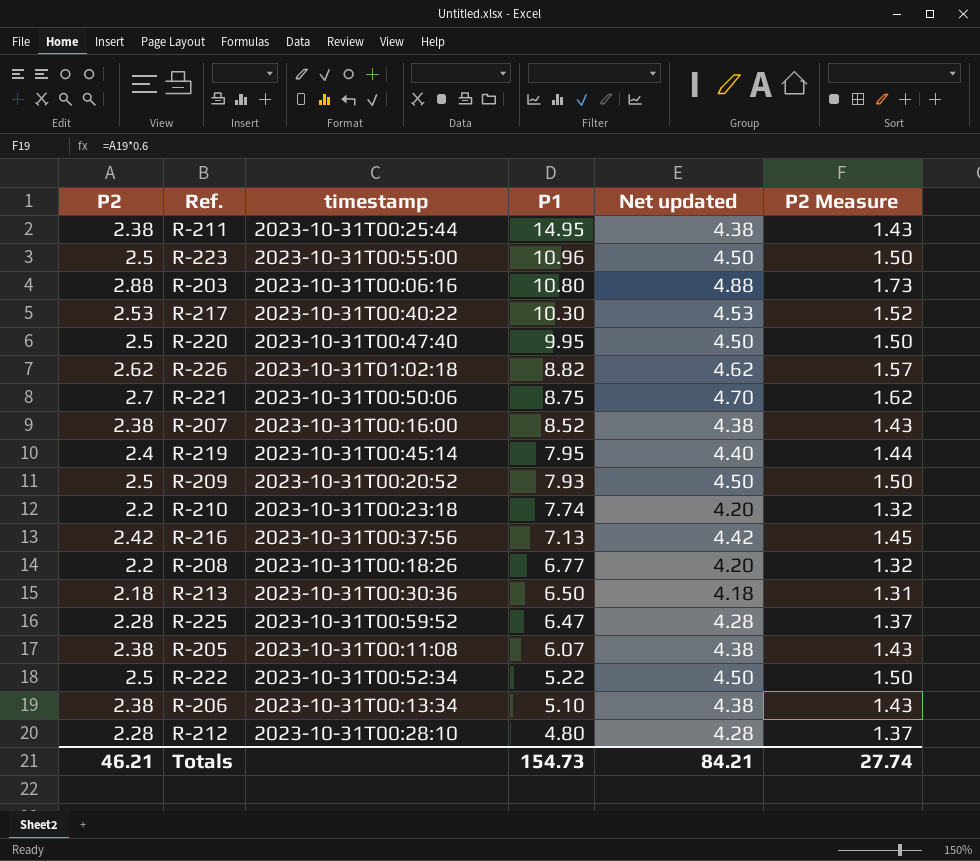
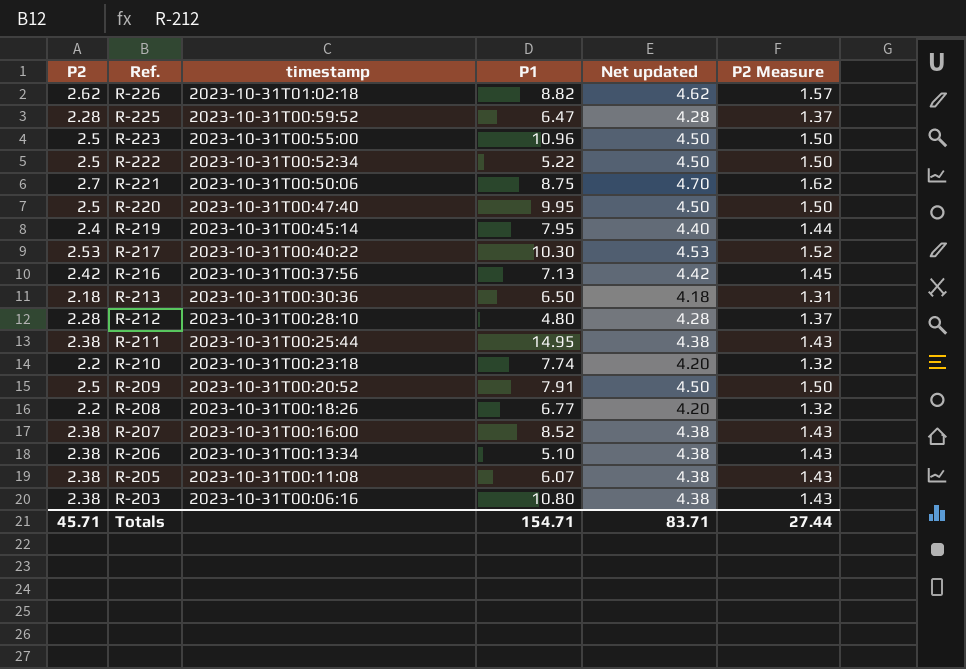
row order: P1 descending -> Ref. descending
R-209 | P1: 7.93 -> 7.91
R-203 | P2: 2.88 -> 2.38
R-203 | Net updated: 4.88 -> 4.38
R-203 | P2 Measure: 1.73 -> 1.43
Totals | P2: 46.21 -> 45.71
Totals | P1: 154.73 -> 154.71
Totals | Net updated: 84.21 -> 83.71
Totals | P2 Measure: 27.74 -> 27.44

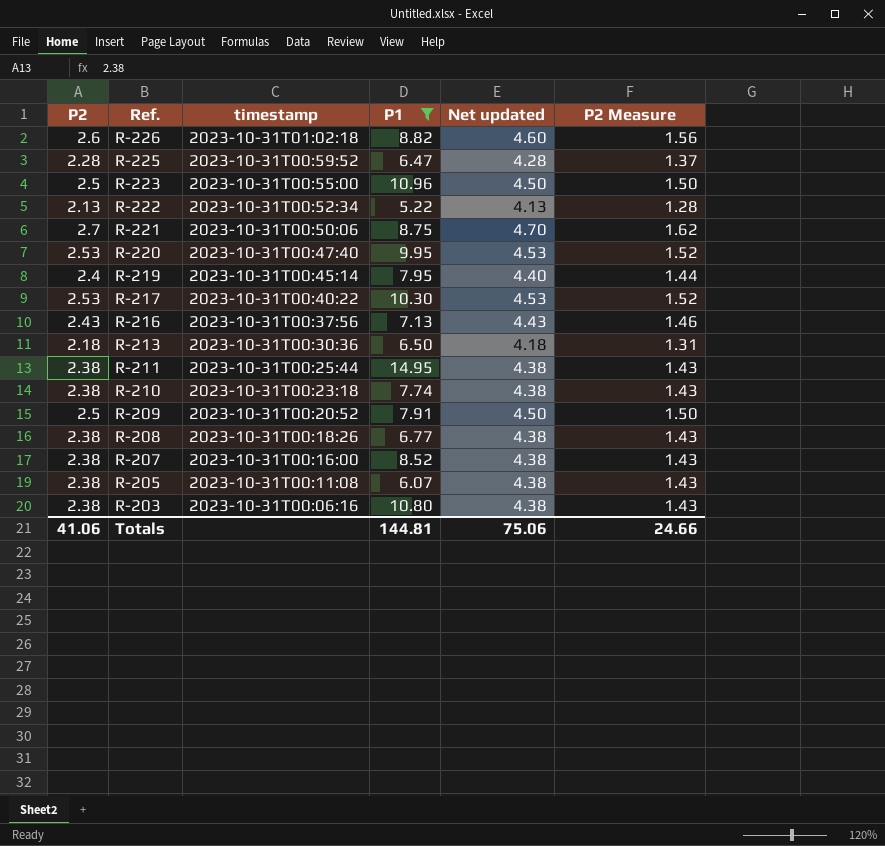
filter: none -> P1 >= 5.22
R-226 | P2: 2.62 -> 2.6
R-226 | Net updated: 4.62 -> 4.60
R-226 | P2 Measure: 1.57 -> 1.56
R-222 | P2: 2.5 -> 2.13
R-222 | Net updated: 4.50 -> 4.13
R-222 | P2 Measure: 1.50 -> 1.28
R-220 | P2: 2.5 -> 2.53
R-220 | Net updated: 4.50 -> 4.53
R-220 | P2 Measure: 1.50 -> 1.52
R-216 | P2: 2.42 -> 2.43
R-216 | Net updated: 4.42 -> 4.43
R-216 | P2 Measure: 1.45 -> 1.46
R-210 | P2: 2.2 -> 2.38
R-210 | Net updated: 4.20 -> 4.38
R-210 | P2 Measure: 1.32 -> 1.43
R-208 | P2: 2.2 -> 2.38
R-208 | Net updated: 4.20 -> 4.38
R-208 | P2 Measure: 1.32 -> 1.43
Totals | P2: 45.71 -> 41.06
Totals | P1: 154.71 -> 144.81
Totals | Net updated: 83.71 -> 75.06
Totals | P2 Measure: 27.44 -> 24.66

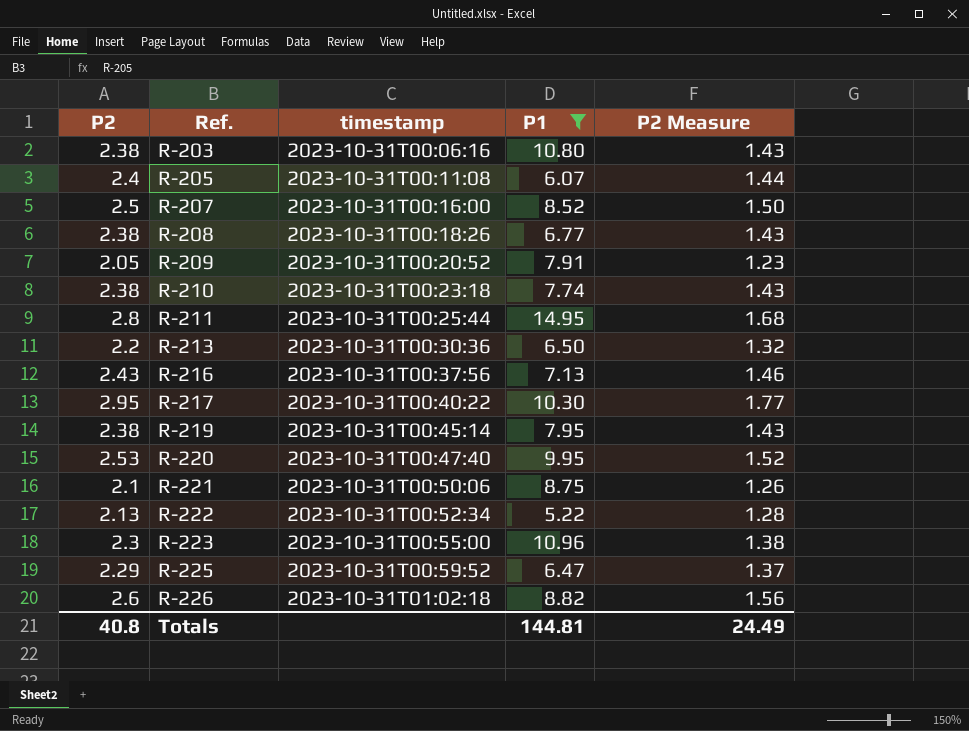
row order: Ref. descending -> Ref. ascending
column Net updated | formula: [P2] + 2 -> none
R-205 | P2: 2.38 -> 2.4
R-205 | P2 Measure: 1.43 -> 1.44
R-207 | P2: 2.38 -> 2.5
R-207 | P2 Measure: 1.43 -> 1.50
R-209 | P2: 2.5 -> 2.05
R-209 | P2 Measure: 1.50 -> 1.23
R-211 | P2: 2.38 -> 2.8
R-211 | P2 Measure: 1.43 -> 1.68
R-213 | P2: 2.18 -> 2.2
R-213 | P2 Measure: 1.31 -> 1.32
R-217 | P2: 2.53 -> 2.95
R-217 | P2 Measure: 1.52 -> 1.77
R-219 | P2: 2.4 -> 2.38
R-219 | P2 Measure: 1.44 -> 1.43
R-221 | P2: 2.7 -> 2.1
R-221 | P2 Measure: 1.62 -> 1.26
R-223 | P2: 2.5 -> 2.3
R-223 | P2 Measure: 1.50 -> 1.38
R-225 | P2: 2.28 -> 2.29
Totals | P2: 41.06 -> 40.8
Totals | P2 Measure: 24.66 -> 24.49

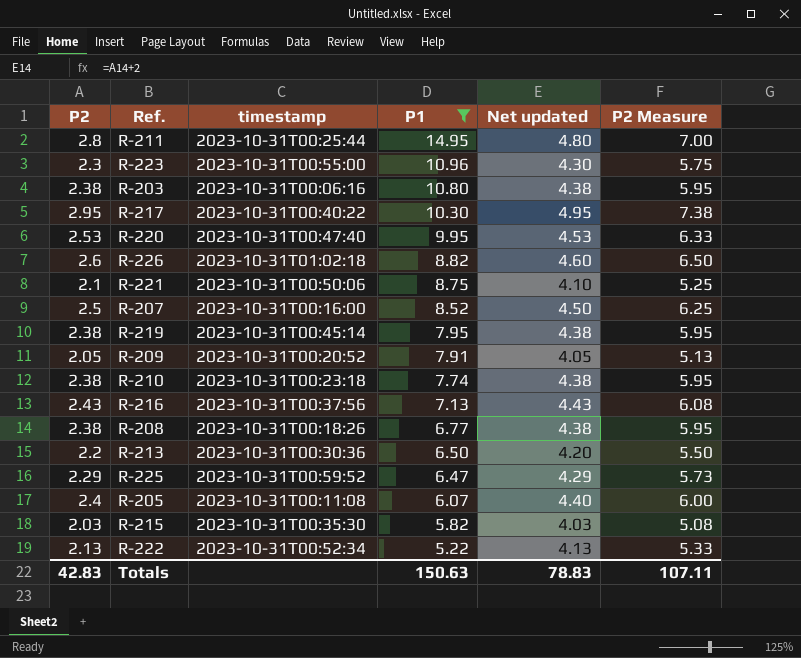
row order: Ref. ascending -> P1 descending
column Net updated | formula: none -> [P2] + 2
column P2 Measure | formula: [P2] * 0.6 -> [P2] * 2.5
row R-215: none -> 2.03 | 2023-10-31T00:35:30 | 5.82 | 4.03 | 5.08
Totals | P2: 40.8 -> 42.83
Totals | P1: 144.81 -> 150.63
Totals | P2 Measure: 24.49 -> 107.11

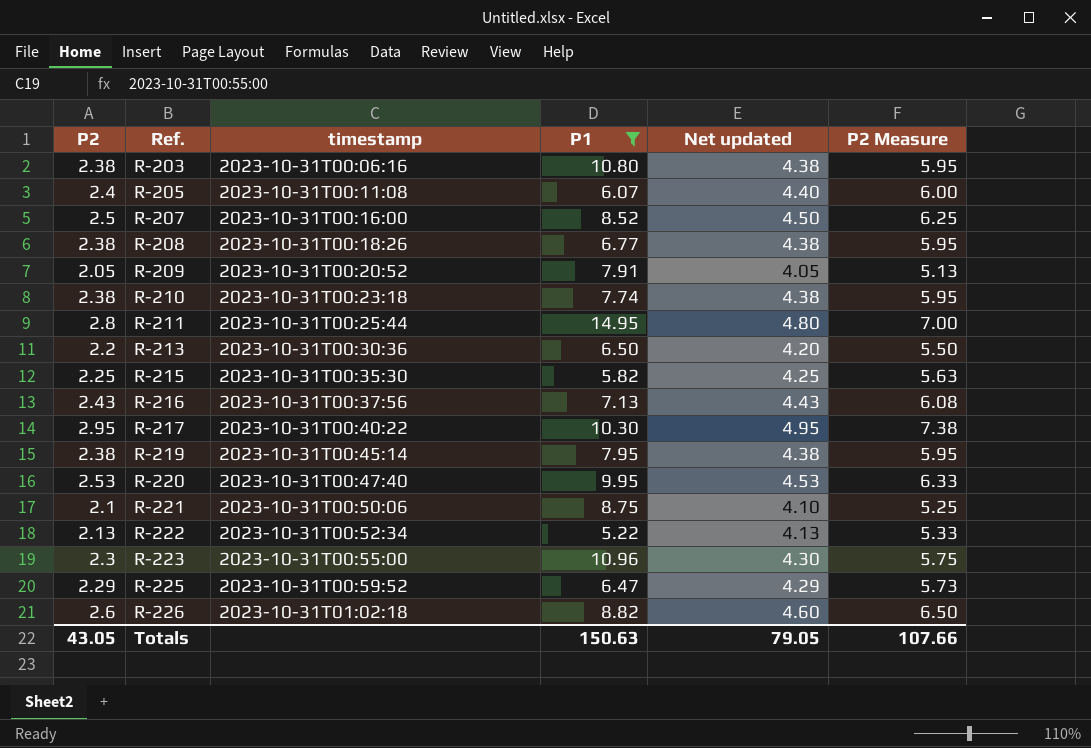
row order: P1 descending -> Ref. ascending
R-215 | P2: 2.03 -> 2.25
R-215 | Net updated: 4.03 -> 4.25
R-215 | P2 Measure: 5.08 -> 5.63
Totals | P2: 42.83 -> 43.05
Totals | Net updated: 78.83 -> 79.05
Totals | P2 Measure: 107.11 -> 107.66

